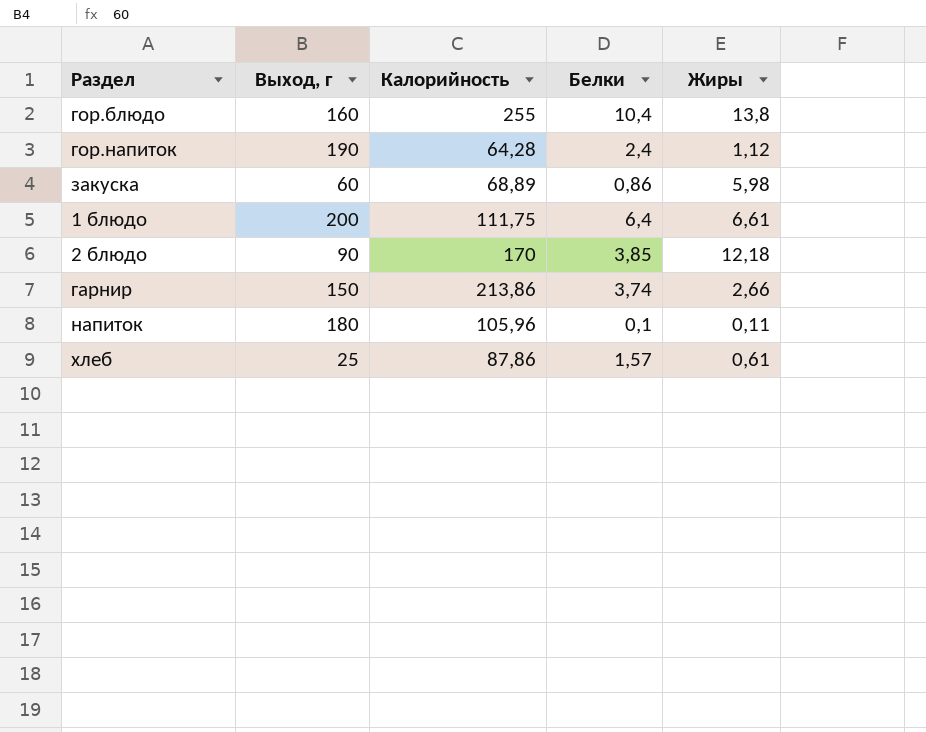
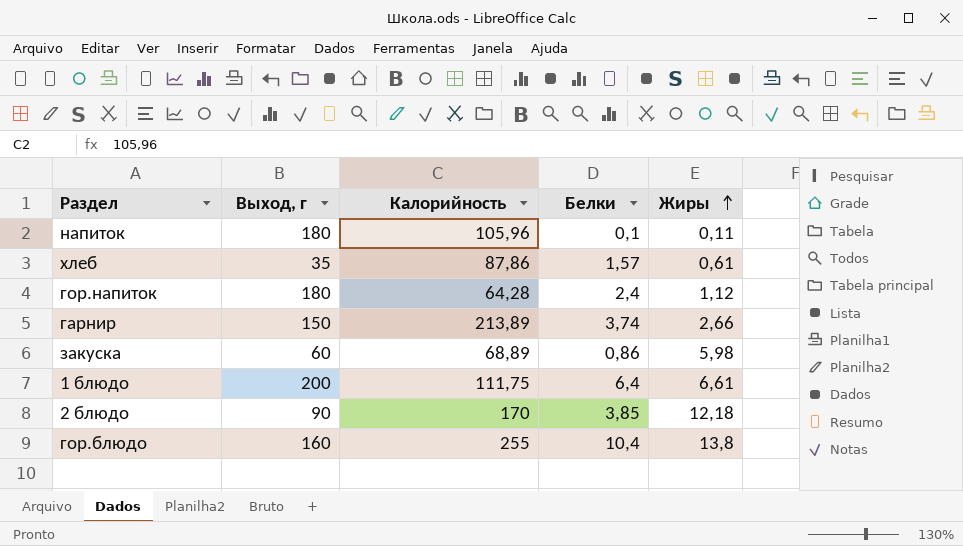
row order: none -> Жиры ascending
хлеб | Выход, г: 25 -> 35
гор.напиток | Выход, г: 190 -> 180
гарнир | Калорийность: 213,86 -> 213,89

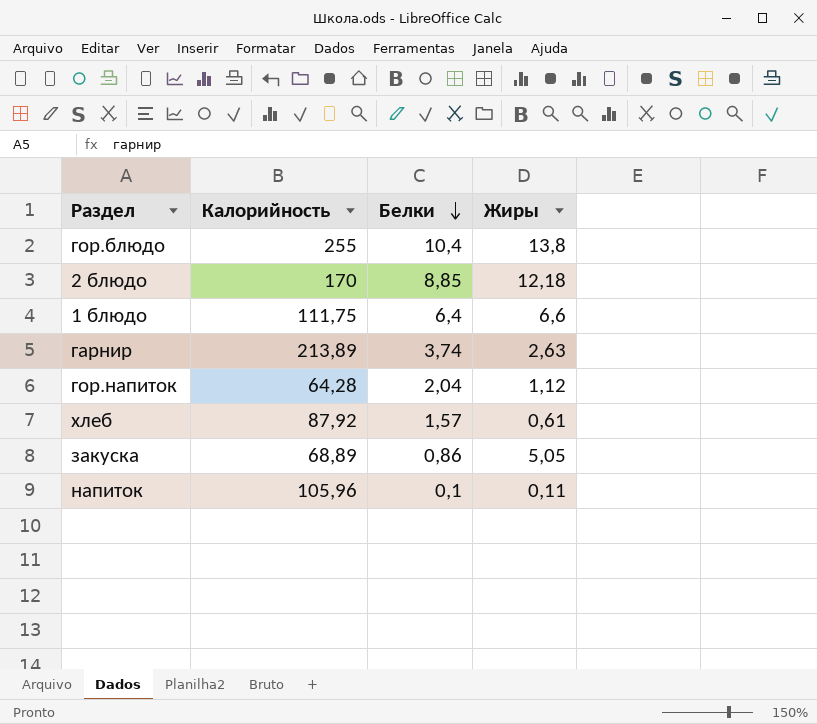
row order: Жиры ascending -> Белки descending
column Выход, г | position: 2 -> none
2 блюдо | Белки: 3,85 -> 8,85
1 блюдо | Жиры: 6,61 -> 6,6
гарнир | Жиры: 2,66 -> 2,63
гор.напиток | Белки: 2,4 -> 2,04
хлеб | Калорийность: 87,86 -> 87,92
закуска | Жиры: 5,98 -> 5,05

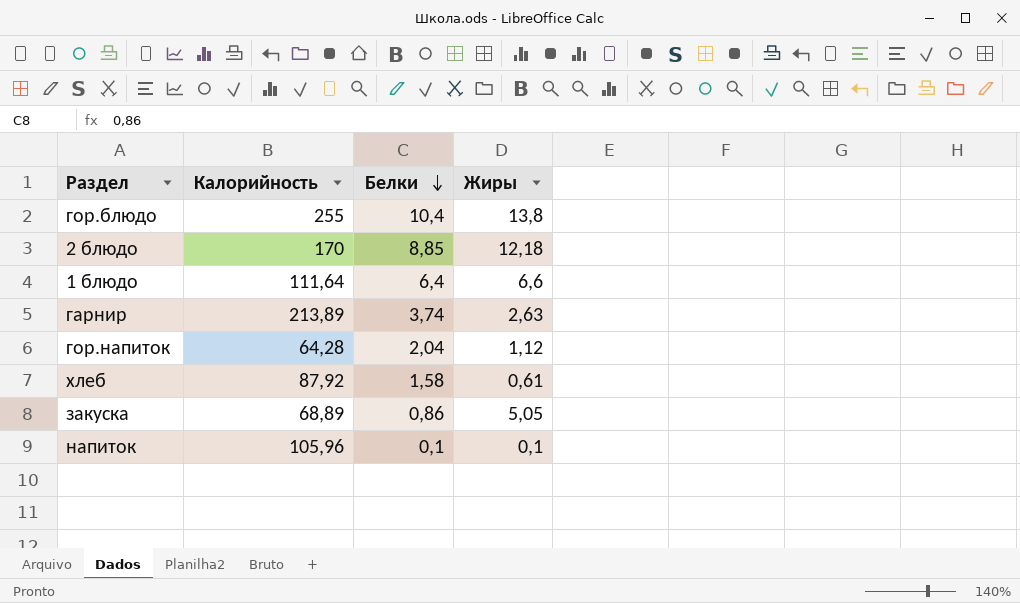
1 блюдо | Калорийность: 111,75 -> 111,64
хлеб | Белки: 1,57 -> 1,58
напиток | Жиры: 0,11 -> 0,1

